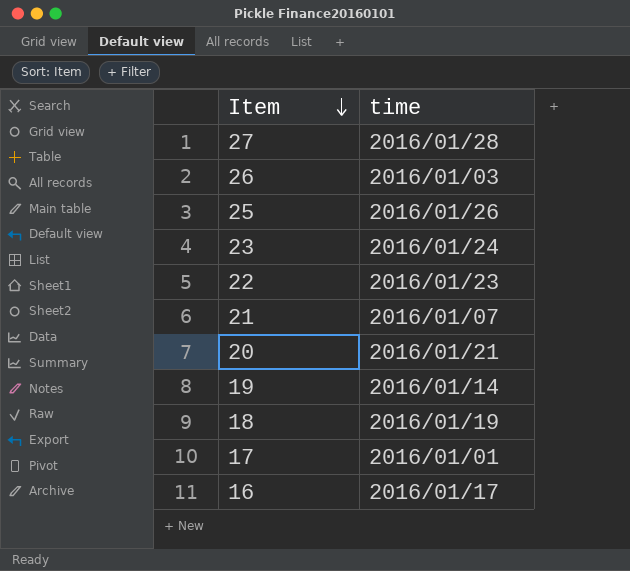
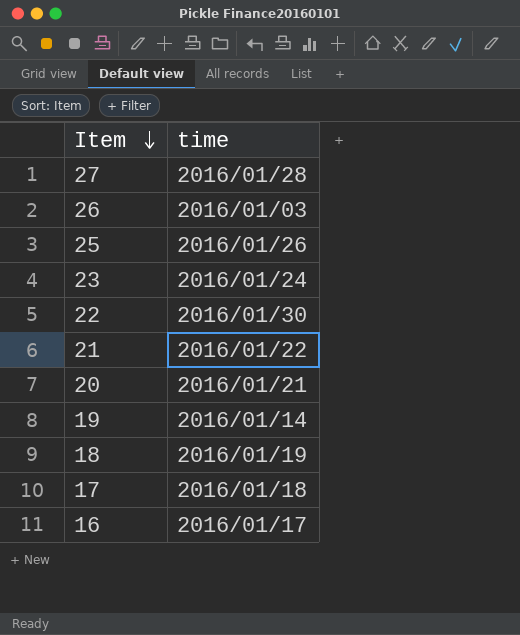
22 | time: 2016/01/23 -> 2016/01/30
21 | time: 2016/01/07 -> 2016/01/22
17 | time: 2016/01/01 -> 2016/01/18

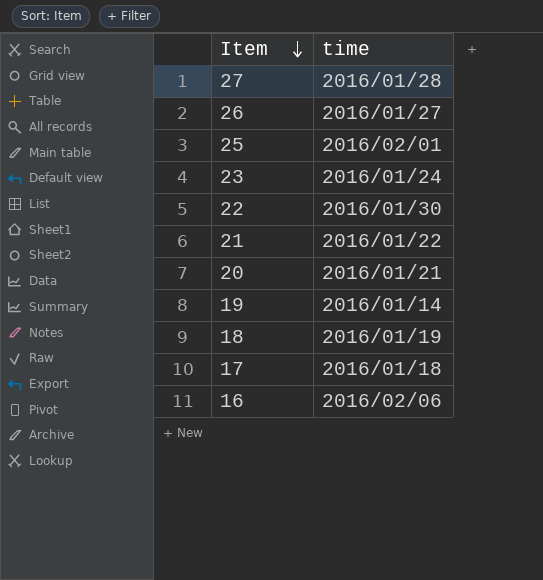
26 | time: 2016/01/03 -> 2016/01/27
25 | time: 2016/01/26 -> 2016/02/01
16 | time: 2016/01/17 -> 2016/02/06

